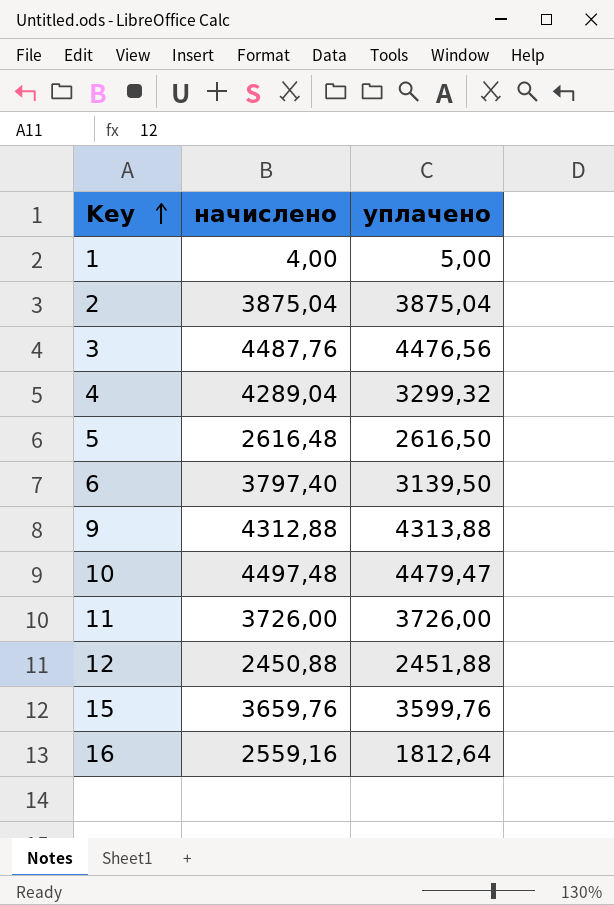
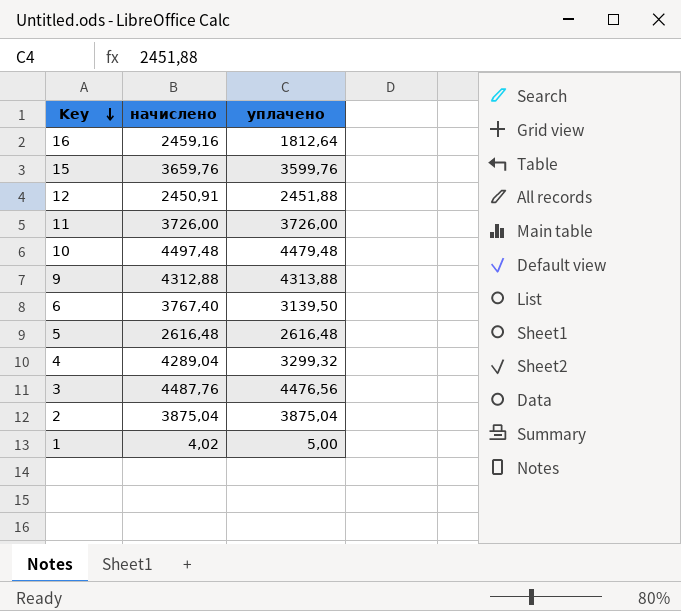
row order: Key ascending -> Key descending
16 | начислено: 2559,16 -> 2459,16
12 | начислено: 2450,88 -> 2450,91
10 | уплачено: 4479,47 -> 4479,48
6 | начислено: 3797,40 -> 3767,40
5 | уплачено: 2616,50 -> 2616,48
1 | начислено: 4,00 -> 4,02

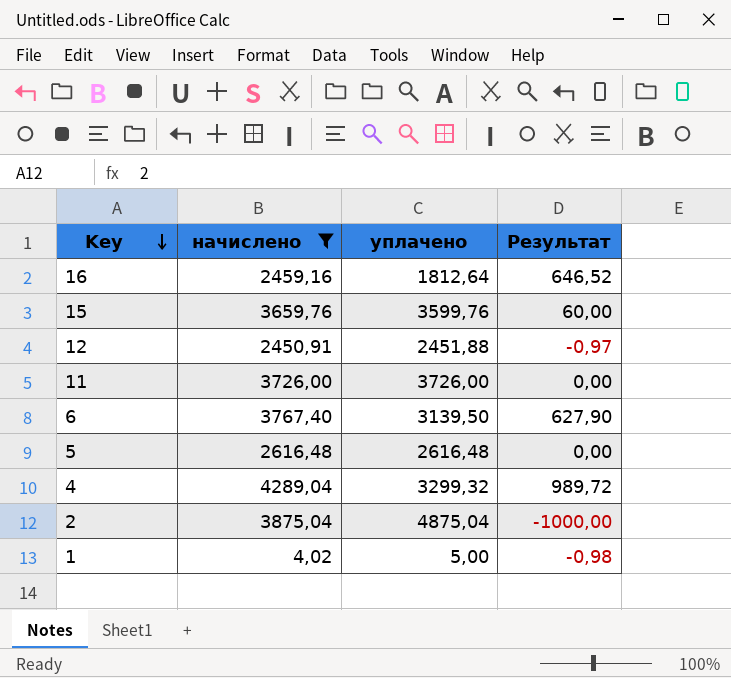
filter: none -> начислено <= 4289,04
column Результат | formula: none -> [начислено] - [уплачено]
2 | уплачено: 3875,04 -> 4875,04

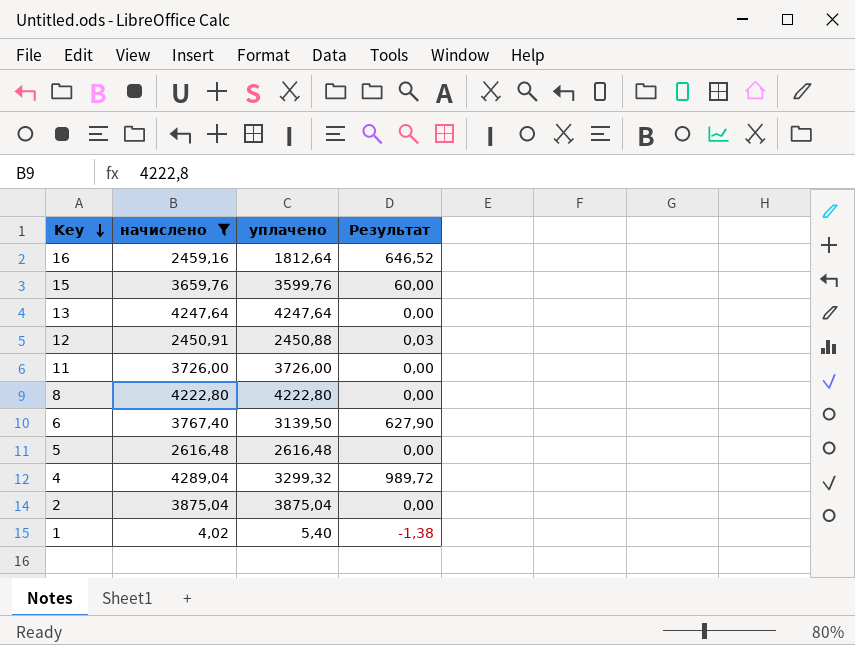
row 13: none -> 4247,64 | 4247,64 | 0,00
12 | уплачено: 2451,88 -> 2450,88
12 | Результат: -0,97 -> 0,03
row 8: none -> 4222,80 | 4222,80 | 0,00
2 | уплачено: 4875,04 -> 3875,04
2 | Результат: -1000,00 -> 0,00
1 | уплачено: 5,00 -> 5,40
1 | Результат: -0,98 -> -1,38

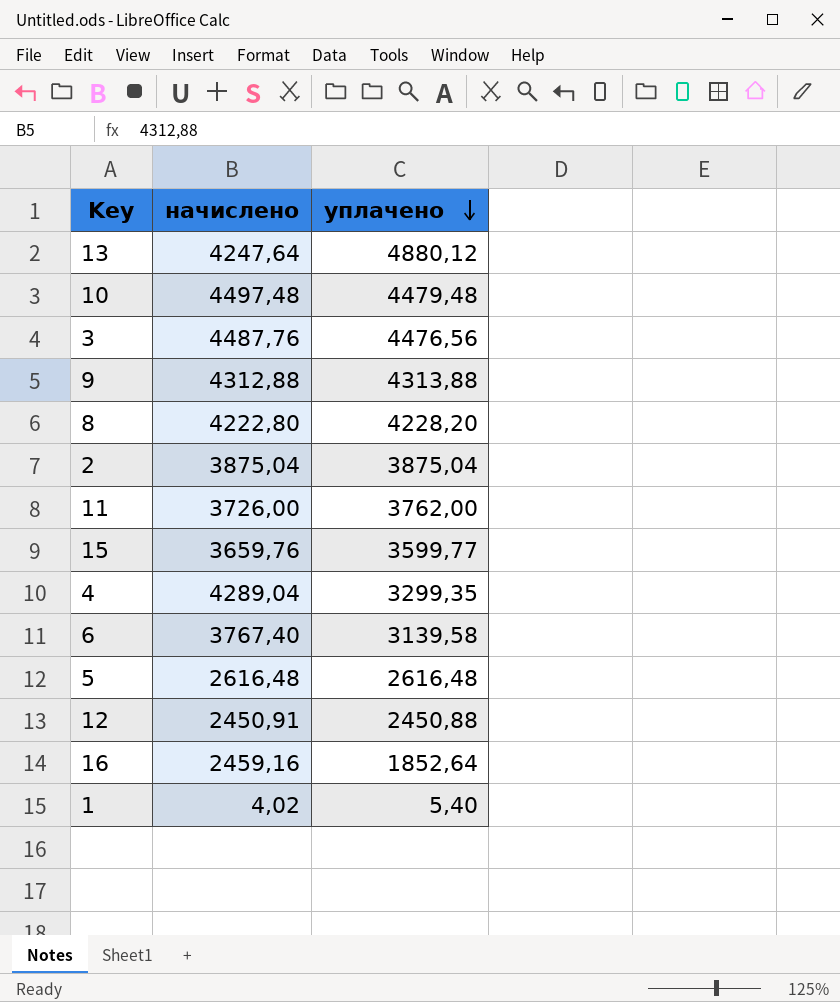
filter: начислено <= 4289,04 -> none
row order: Key descending -> уплачено descending
column Результат | formula: [начислено] - [уплачено] -> none
13 | уплачено: 4247,64 -> 4880,12
8 | уплачено: 4222,80 -> 4228,20
11 | уплачено: 3726,00 -> 3762,00
15 | уплачено: 3599,76 -> 3599,77
4 | уплачено: 3299,32 -> 3299,35
6 | уплачено: 3139,50 -> 3139,58
16 | уплачено: 1812,64 -> 1852,64

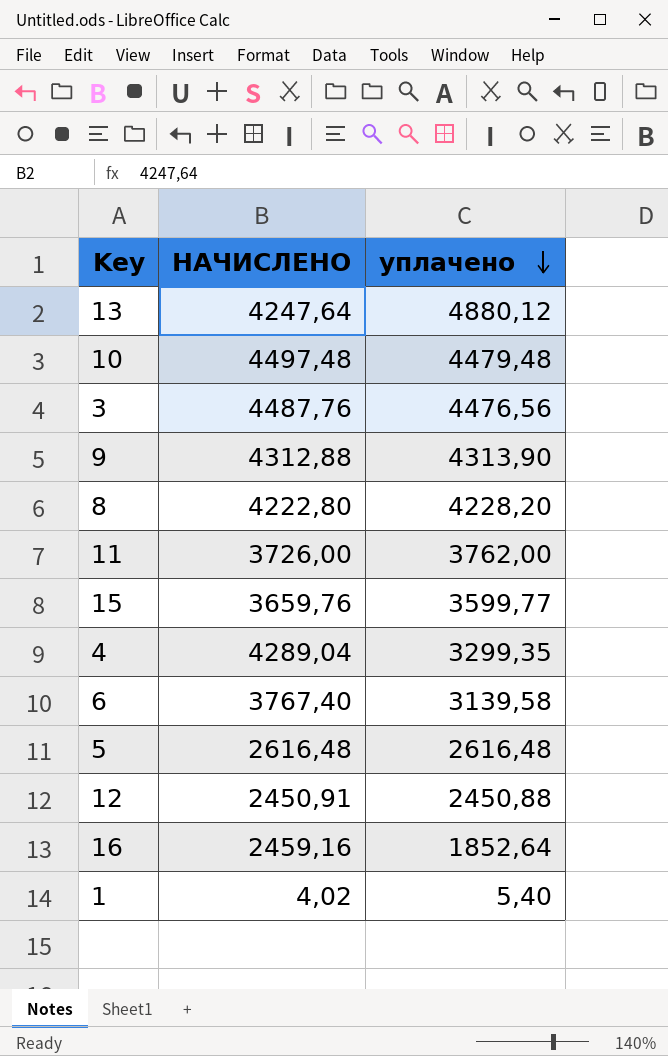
column name: начислено -> НАЧИСЛЕНО
row 2: 3875,04 | 3875,04 -> none
9 | уплачено: 4313,88 -> 4313,90

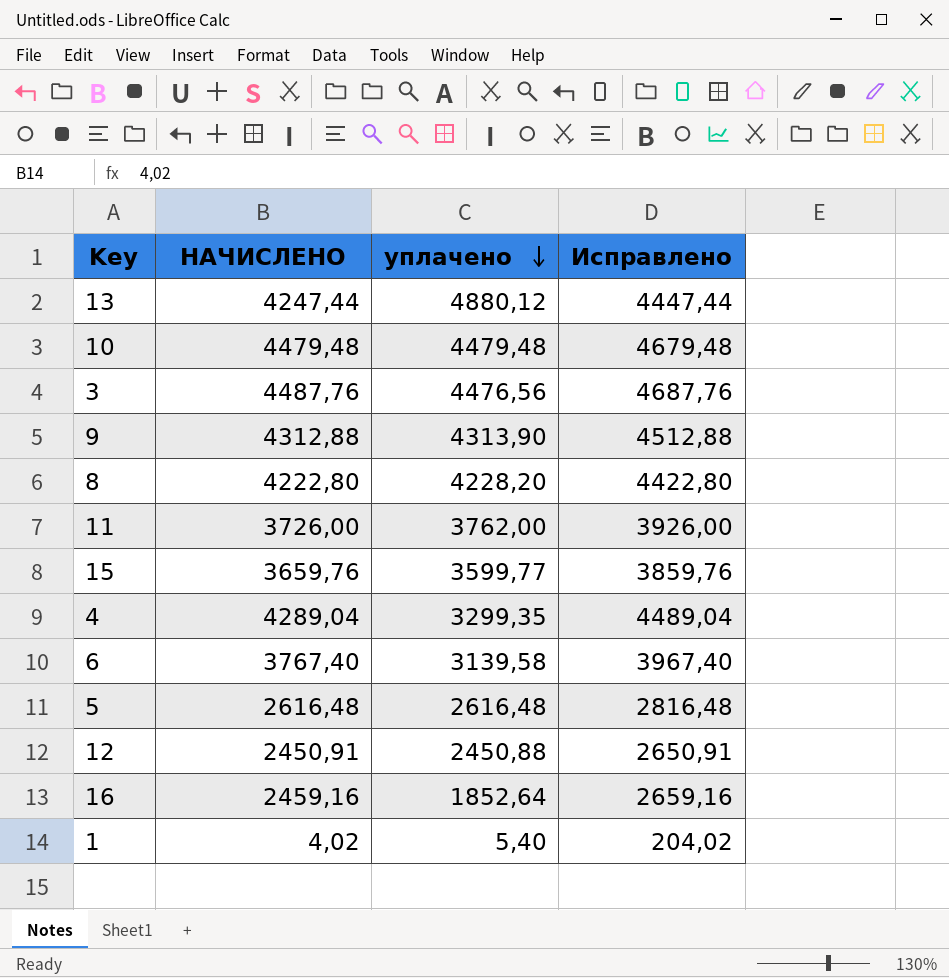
column Исправлено | formula: none -> [НАЧИСЛЕНО] + 200
13 | НАЧИСЛЕНО: 4247,64 -> 4247,44
10 | НАЧИСЛЕНО: 4497,48 -> 4479,48

